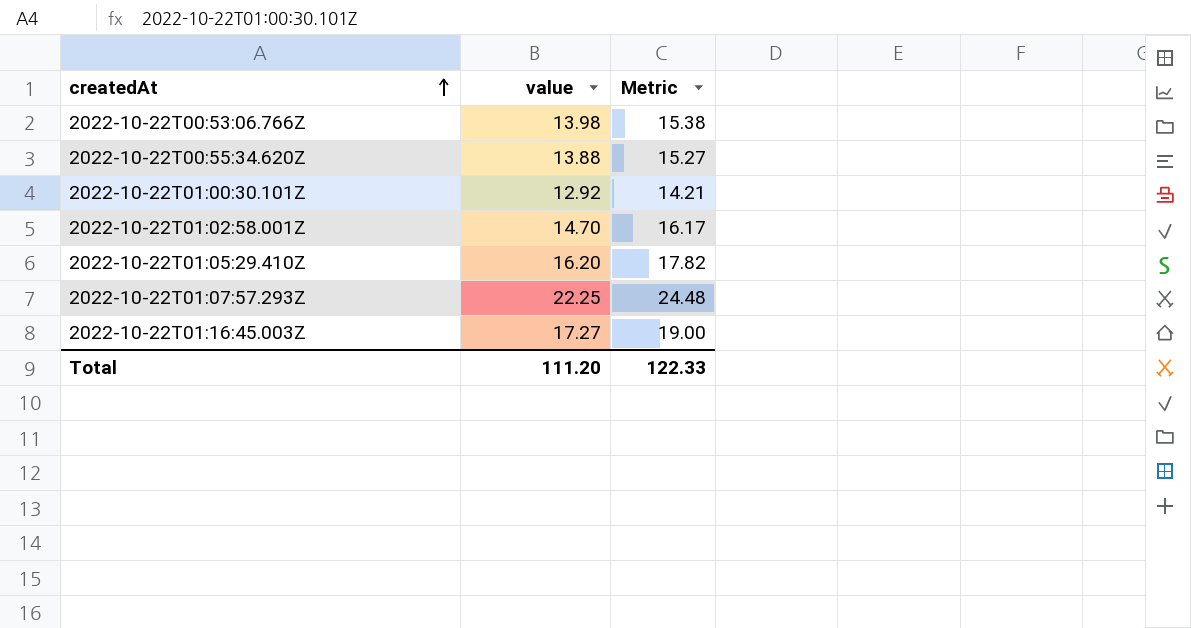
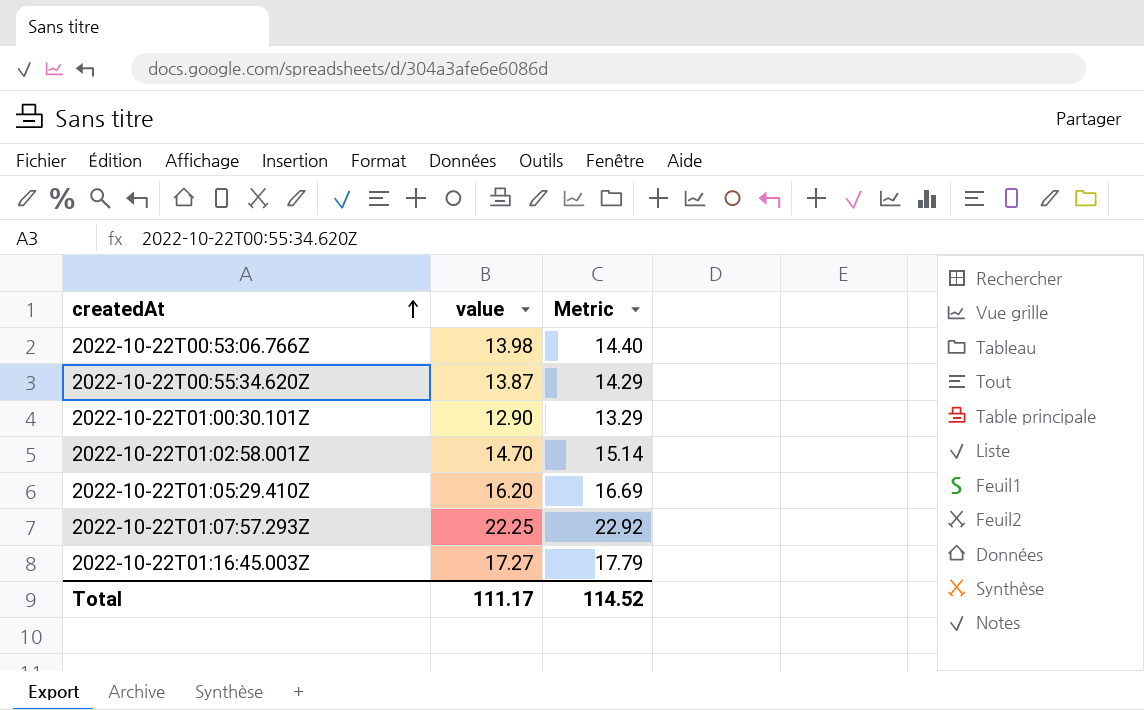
column Metric | formula: [value] * 1.1 -> [value] * 1.03
2022-10-22T00:55:34.620Z | value: 13.88 -> 13.87
2022-10-22T01:00:30.101Z | value: 12.92 -> 12.90
Total | value: 111.20 -> 111.17
Total | Metric: 122.33 -> 114.52

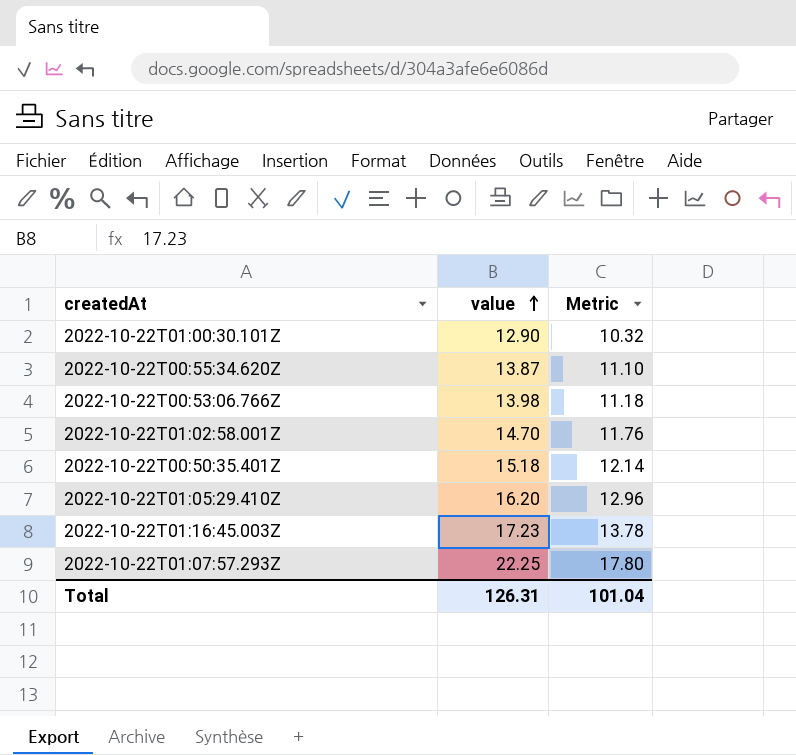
row order: createdAt ascending -> value ascending
column Metric | formula: [value] * 1.03 -> [value] * 0.8
row 2022-10-22T00:50:35.401Z: none -> 15.18 | 12.14
2022-10-22T01:16:45.003Z | value: 17.27 -> 17.23
Total | value: 111.17 -> 126.31
Total | Metric: 114.52 -> 101.04

